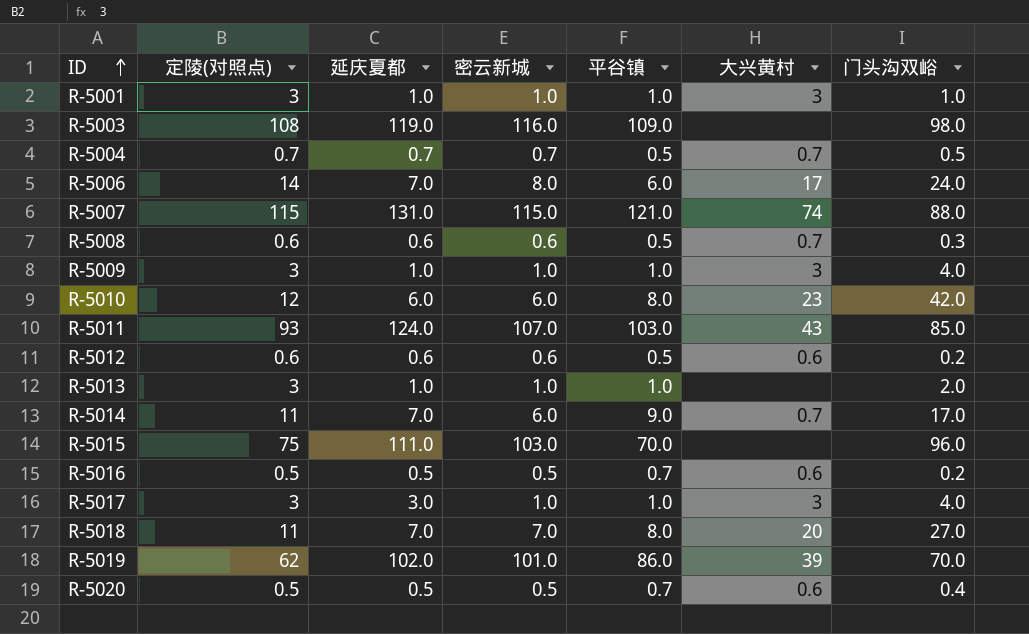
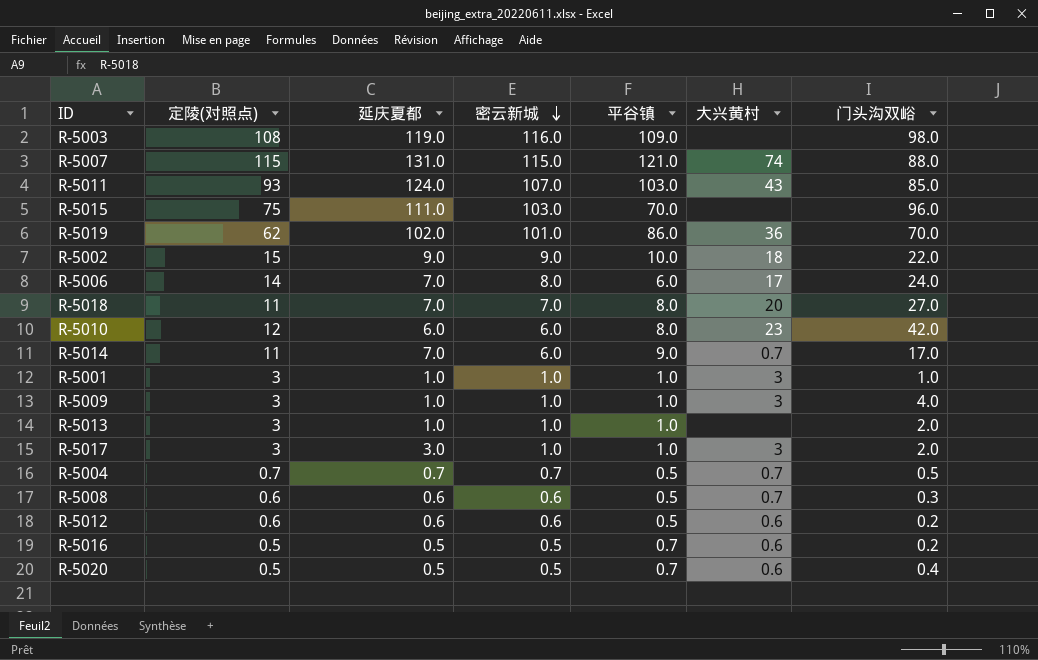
row order: ID ascending -> 密云新城 descending
R-5019 | 大兴黄村: 39 -> 36
row R-5002: none -> 15 | 9.0 | 9.0 | 10.0 | 18 | 22.0
R-5017 | 门头沟双峪: 4.0 -> 2.0

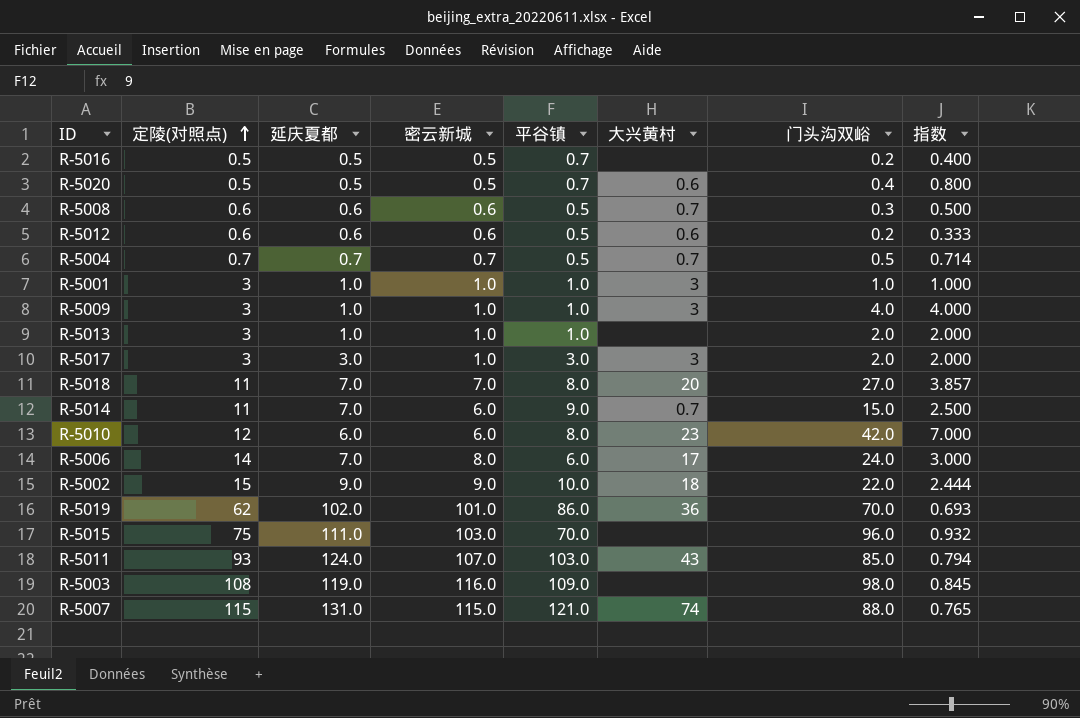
row order: 密云新城 descending -> 定陵(对照点) ascending
column 指数 | formula: none -> [门头沟双峪] / [密云新城]
R-5016 | 大兴黄村: 0.6 -> none
R-5017 | 平谷镇: 1.0 -> 3.0
R-5014 | 门头沟双峪: 17.0 -> 15.0

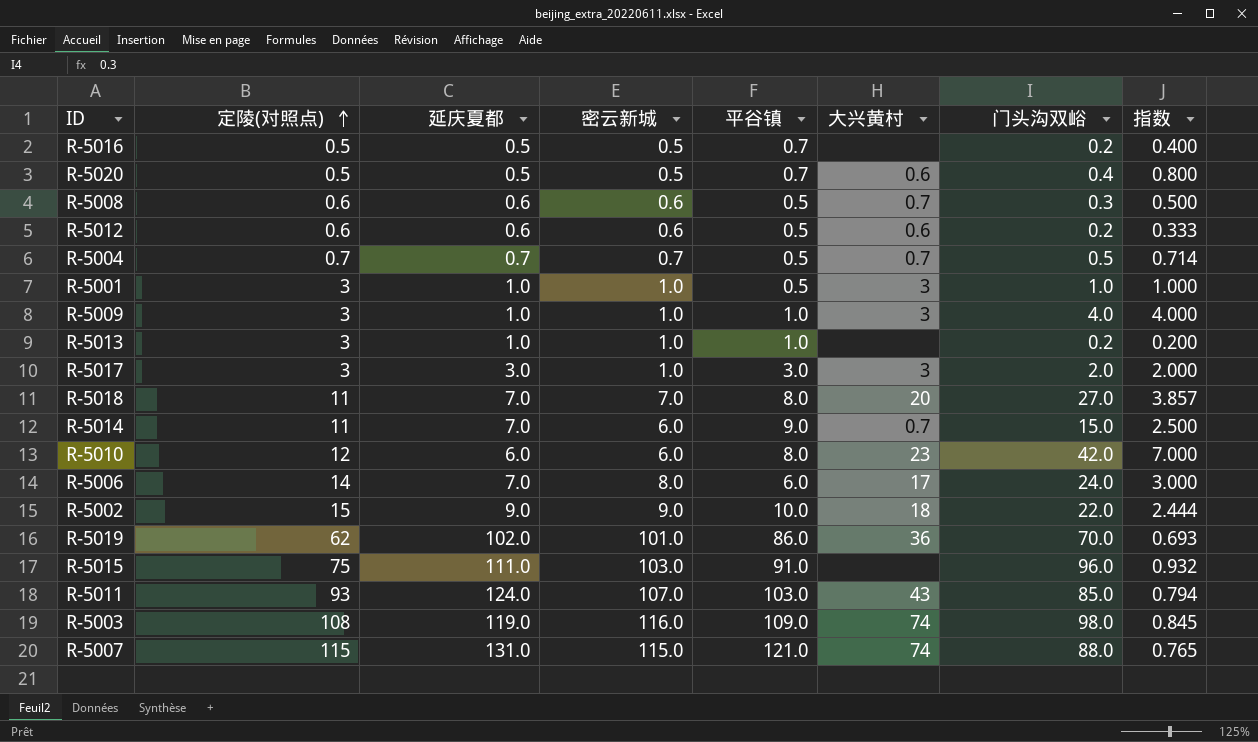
R-5001 | 平谷镇: 1.0 -> 0.5
R-5013 | 门头沟双峪: 2.0 -> 0.2
R-5013 | 指数: 2.000 -> 0.200
R-5015 | 平谷镇: 70.0 -> 91.0
R-5003 | 大兴黄村: none -> 74

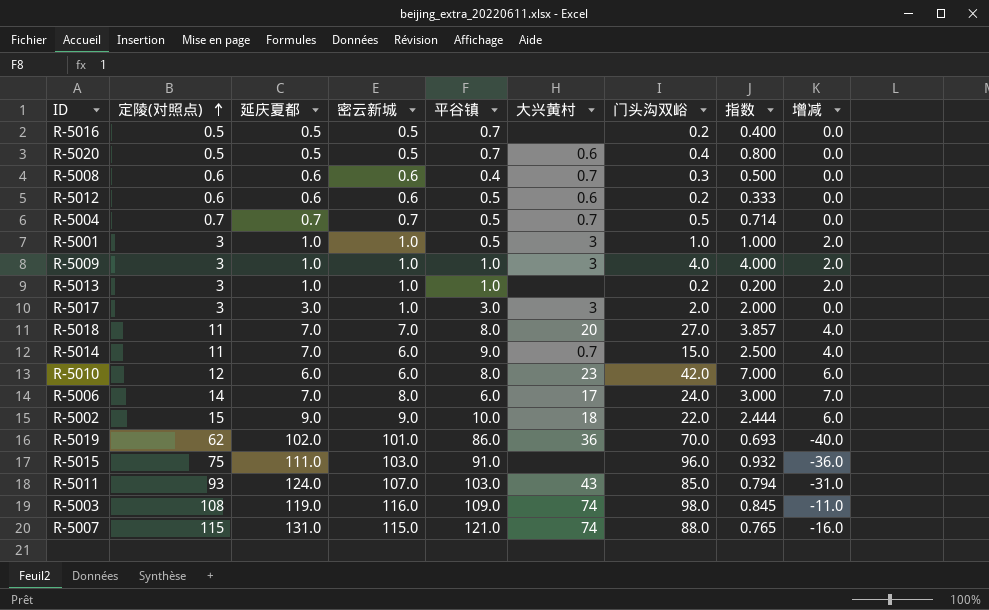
column 增减 | formula: none -> [定陵(对照点)] - [延庆夏都]
R-5008 | 平谷镇: 0.5 -> 0.4

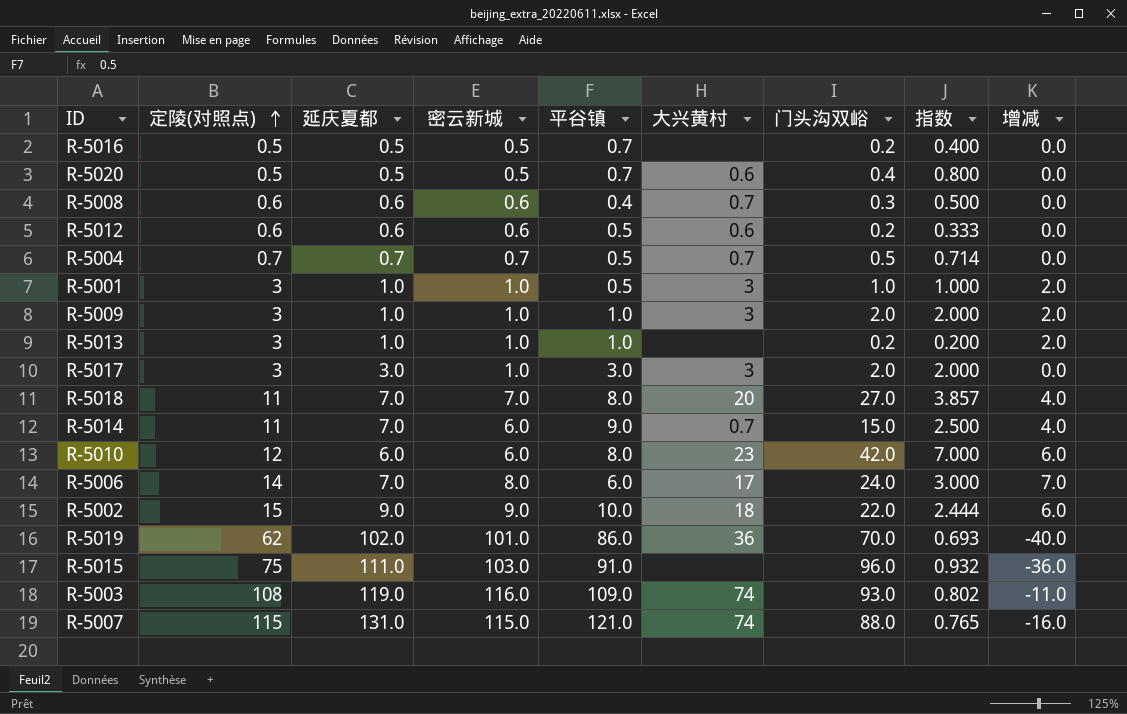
row R-5011: 93 | 124.0 | 107.0 | 103.0 | 43 | 85.0 | 0.794 | -31.0 -> none
R-5009 | 门头沟双峪: 4.0 -> 2.0
R-5009 | 指数: 4.000 -> 2.000
R-5003 | 门头沟双峪: 98.0 -> 93.0
R-5003 | 指数: 0.845 -> 0.802

